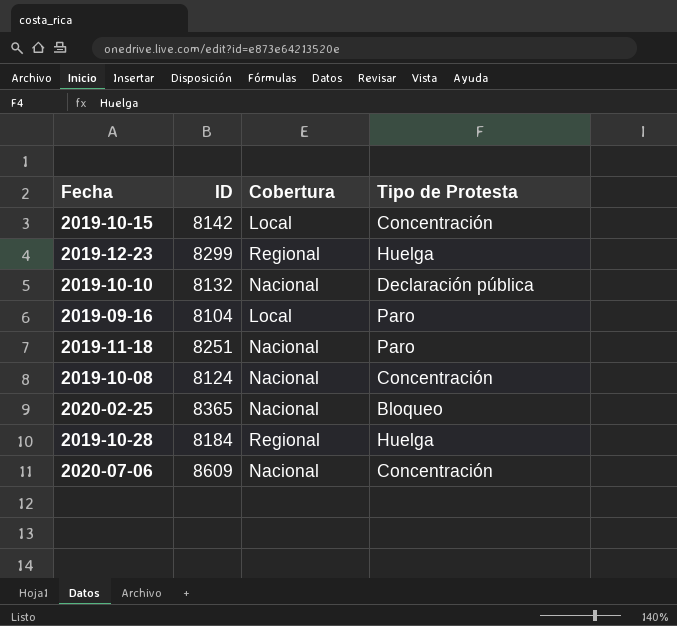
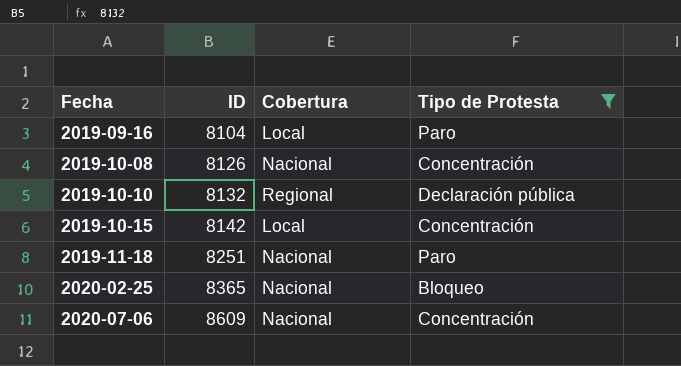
filter: none -> Tipo de Protesta != Huelga
row order: none -> Fecha ascending
2019-10-08 | ID: 8124 -> 8126
2019-10-10 | Cobertura: Nacional -> Regional

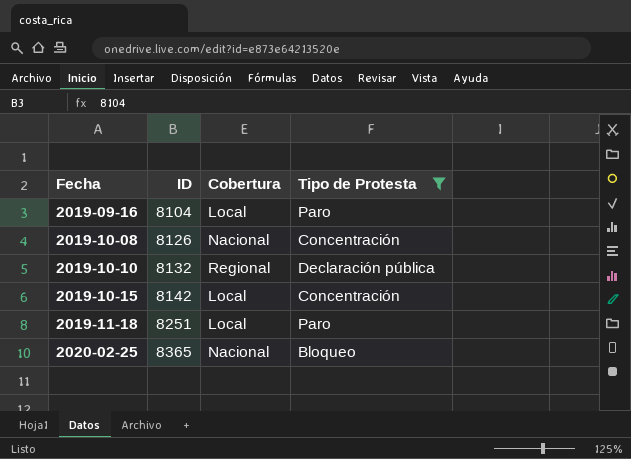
row 2020-07-06: 8609 | Nacional | Concentración -> none
2019-11-18 | Cobertura: Nacional -> Local

